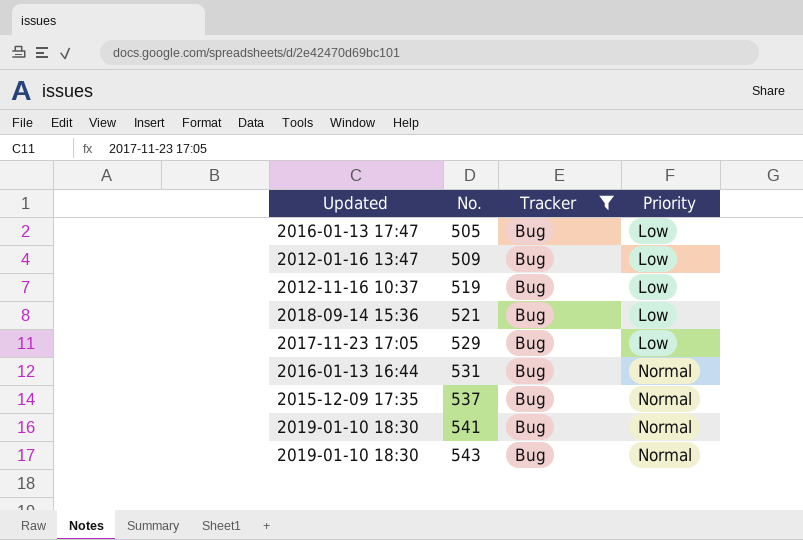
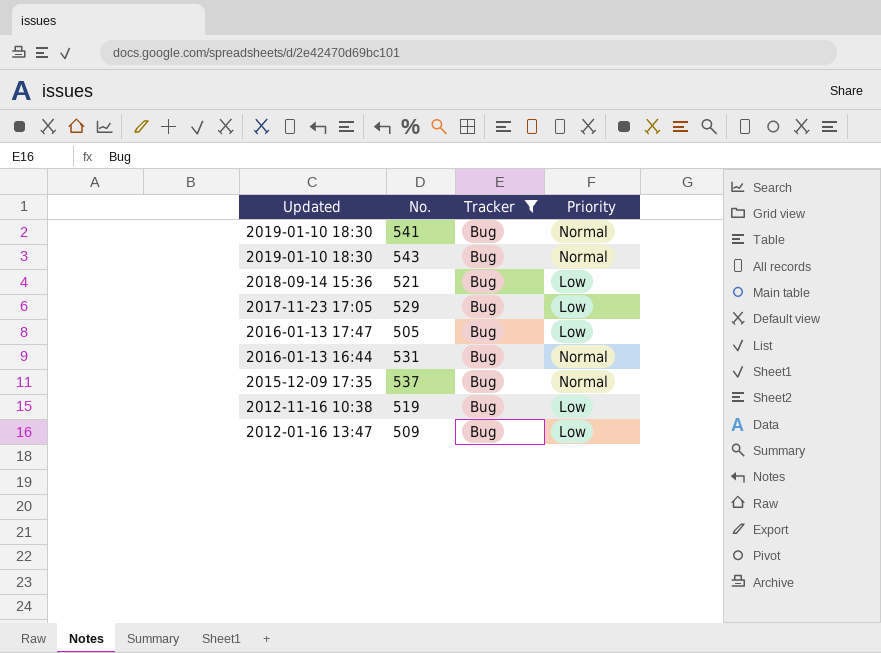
row order: No. ascending -> Updated descending
519 | Updated: 2012-11-16 10:37 -> 2012-11-16 10:38

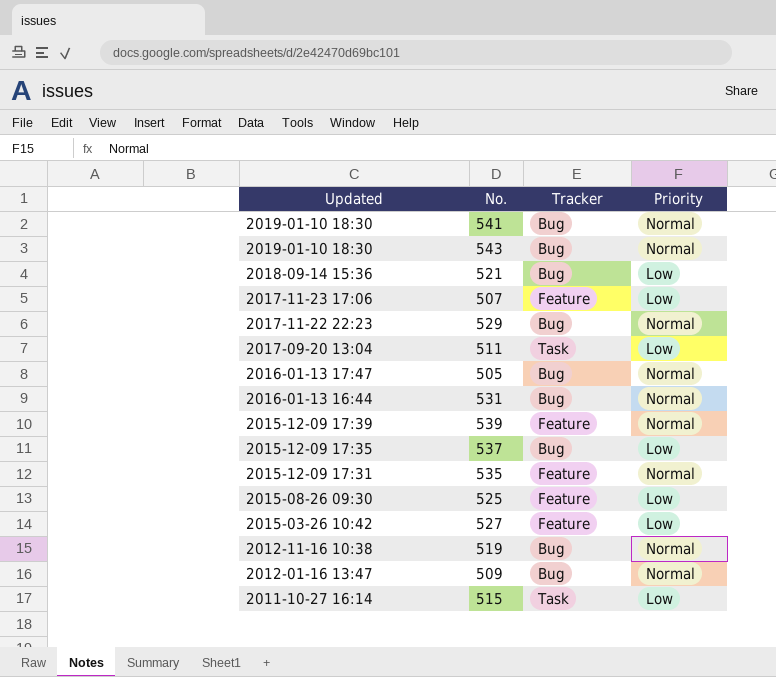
filter: Tracker = Bug -> none
529 | Updated: 2017-11-23 17:05 -> 2017-11-22 22:23
529 | Priority: Low -> Normal
505 | Priority: Low -> Normal
537 | Priority: Normal -> Low
519 | Priority: Low -> Normal
509 | Priority: Low -> Normal

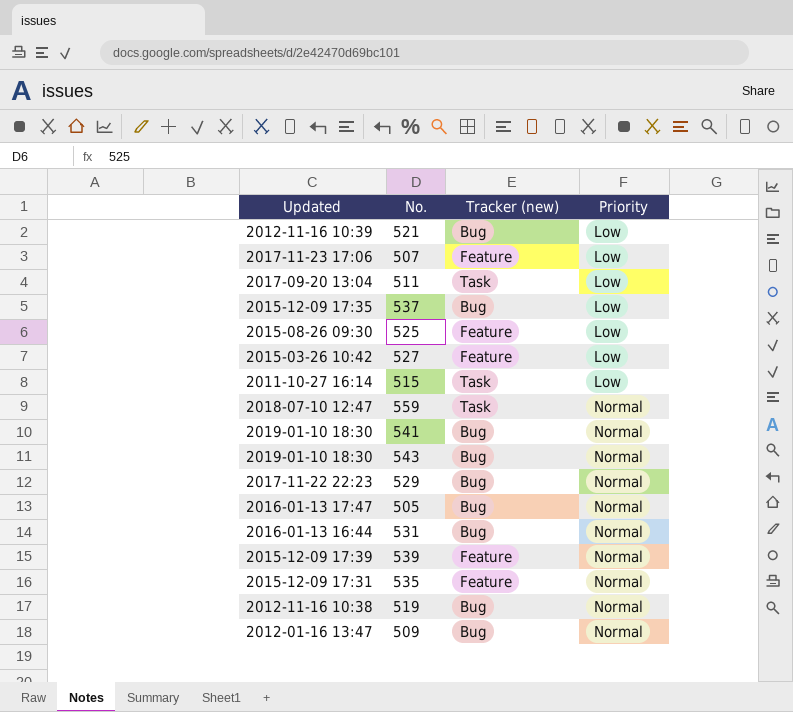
row order: Updated descending -> Priority ascending
column name: Tracker -> Tracker (new)
521 | Updated: 2018-09-14 15:36 -> 2012-11-16 10:39
row 559: none -> 2018-07-10 12:47 | Task | Normal

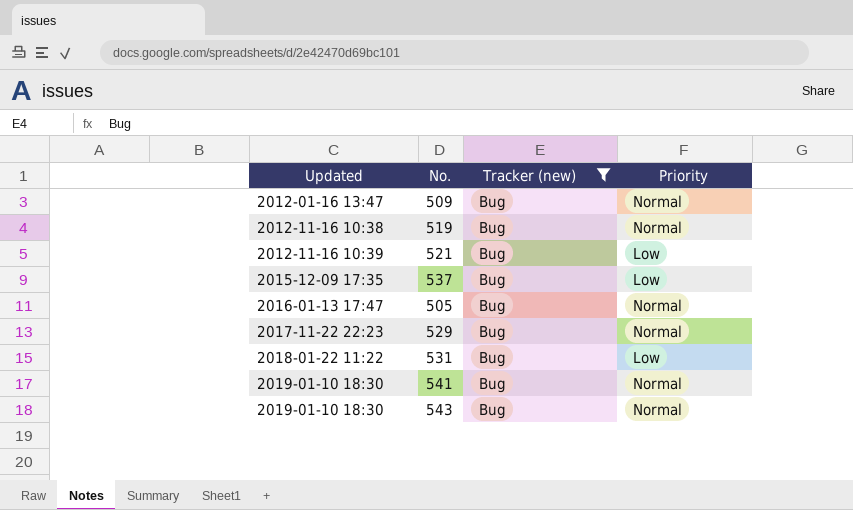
filter: none -> Tracker (new) = Bug
row order: Priority ascending -> Updated ascending
531 | Updated: 2016-01-13 16:44 -> 2018-01-22 11:22
531 | Priority: Normal -> Low

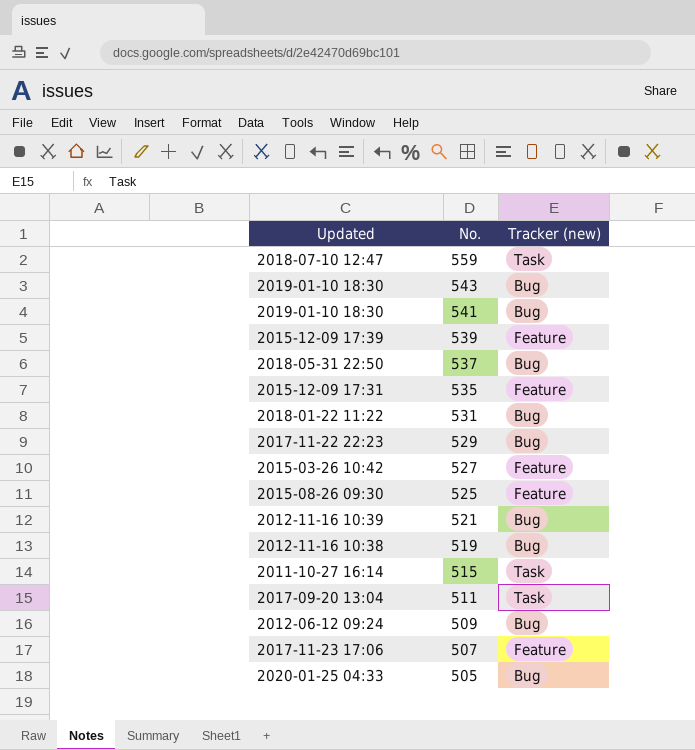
filter: Tracker (new) = Bug -> none
row order: Updated ascending -> No. descending
column Priority | position: 4 -> none
537 | Updated: 2015-12-09 17:35 -> 2018-05-31 22:50
509 | Updated: 2012-01-16 13:47 -> 2012-06-12 09:24
505 | Updated: 2016-01-13 17:47 -> 2020-01-25 04:33

